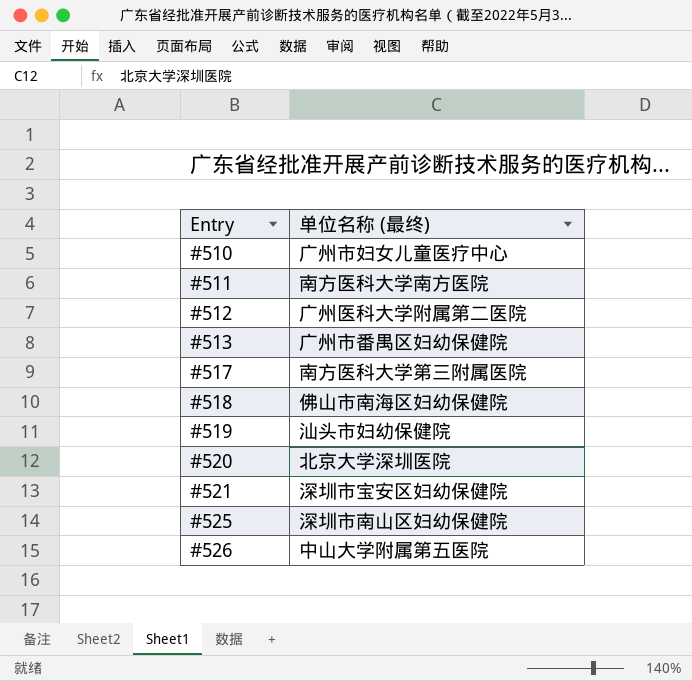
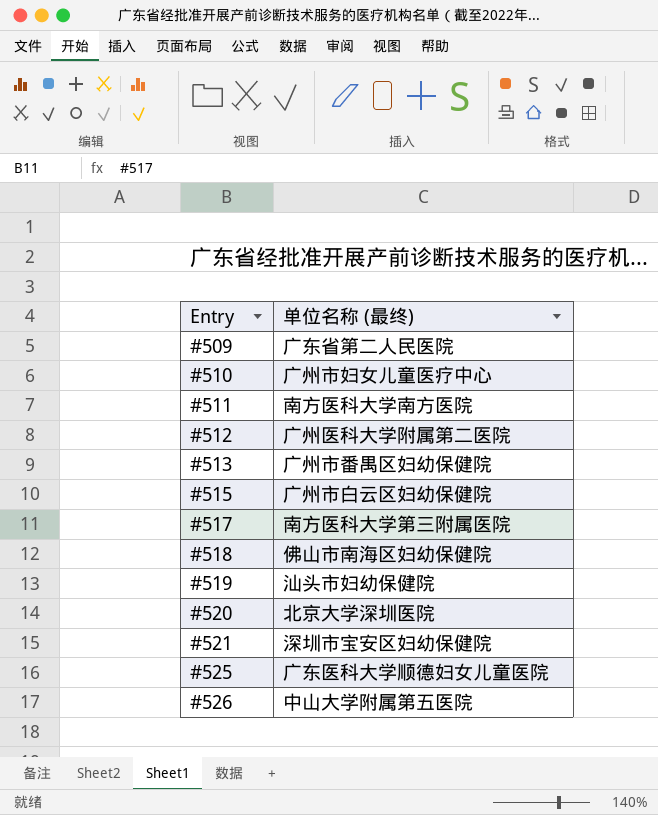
row #509: none -> 广东省第二人民医院
row #515: none -> 广州市白云区妇幼保健院
#525 | 单位名称 (最终): 深圳市南山区妇幼保健院 -> 广东医科大学顺德妇女儿童医院

